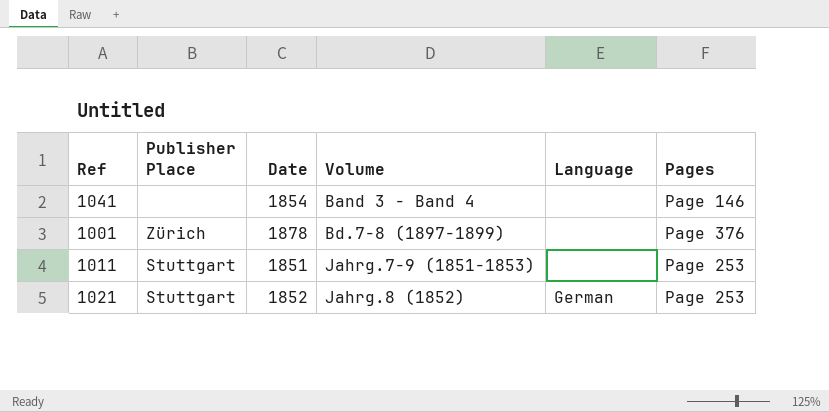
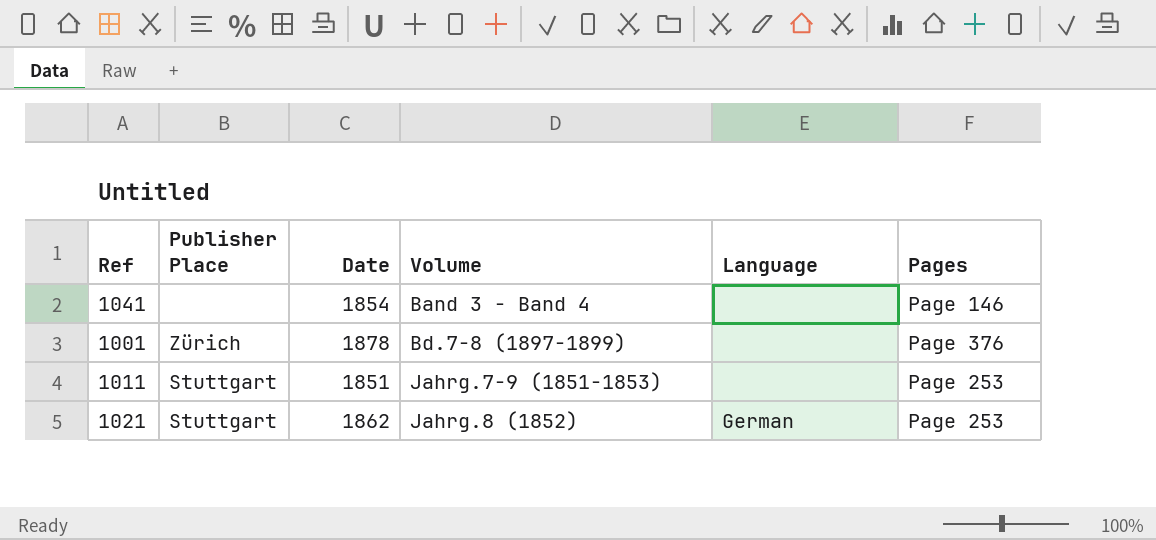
1021 | Date: 1852 -> 1862

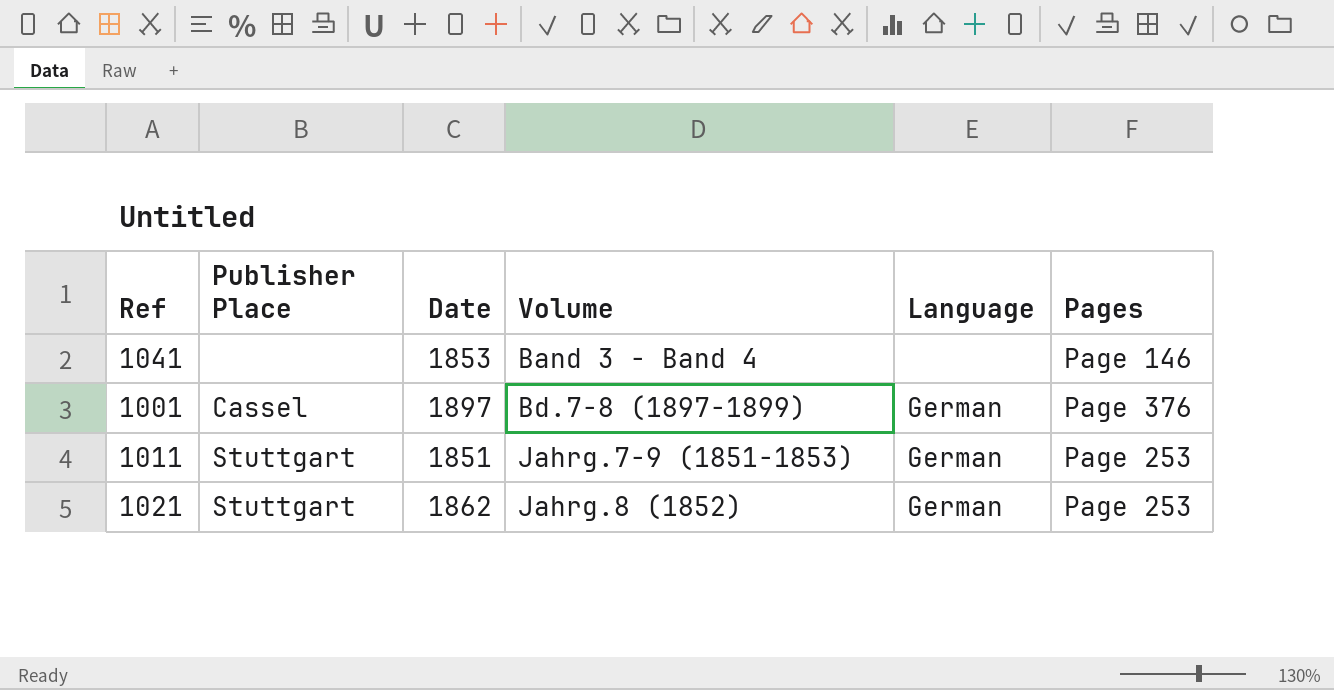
1041 | Date: 1854 -> 1853
1001 | Publisher Place: Zürich -> Cassel
1001 | Date: 1878 -> 1897
1001 | Language: none -> German
1011 | Language: none -> German

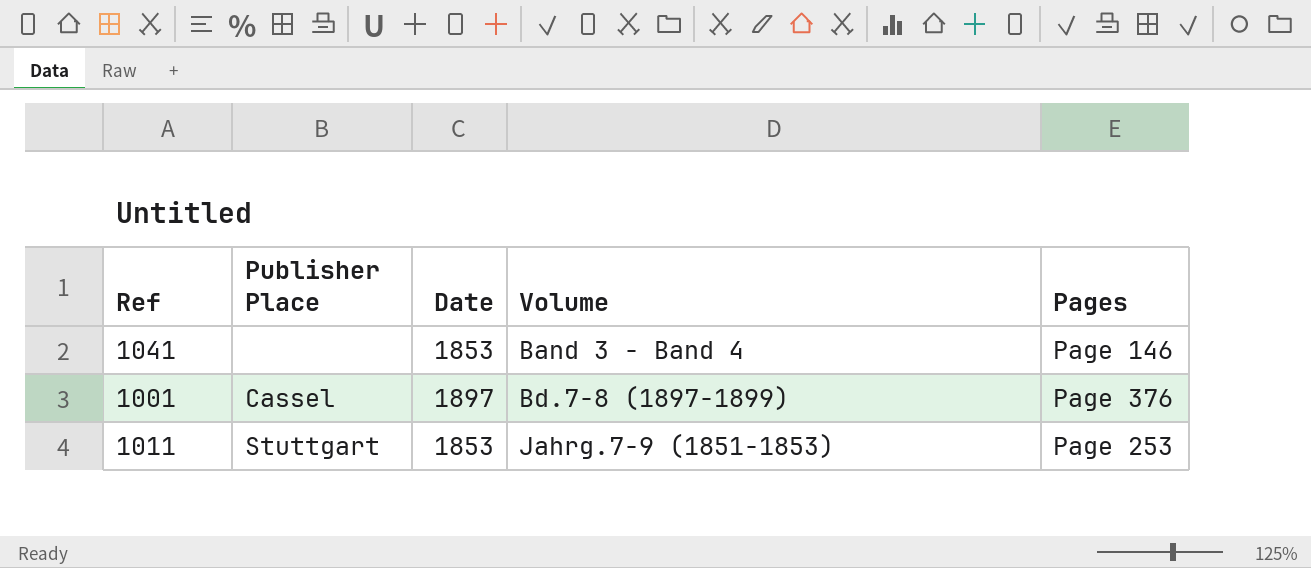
column Language | position: 5 -> none
row 1021: Stuttgart | 1862 | Jahrg.8 (1852) | German | Page 253 -> none
1011 | Date: 1851 -> 1853

